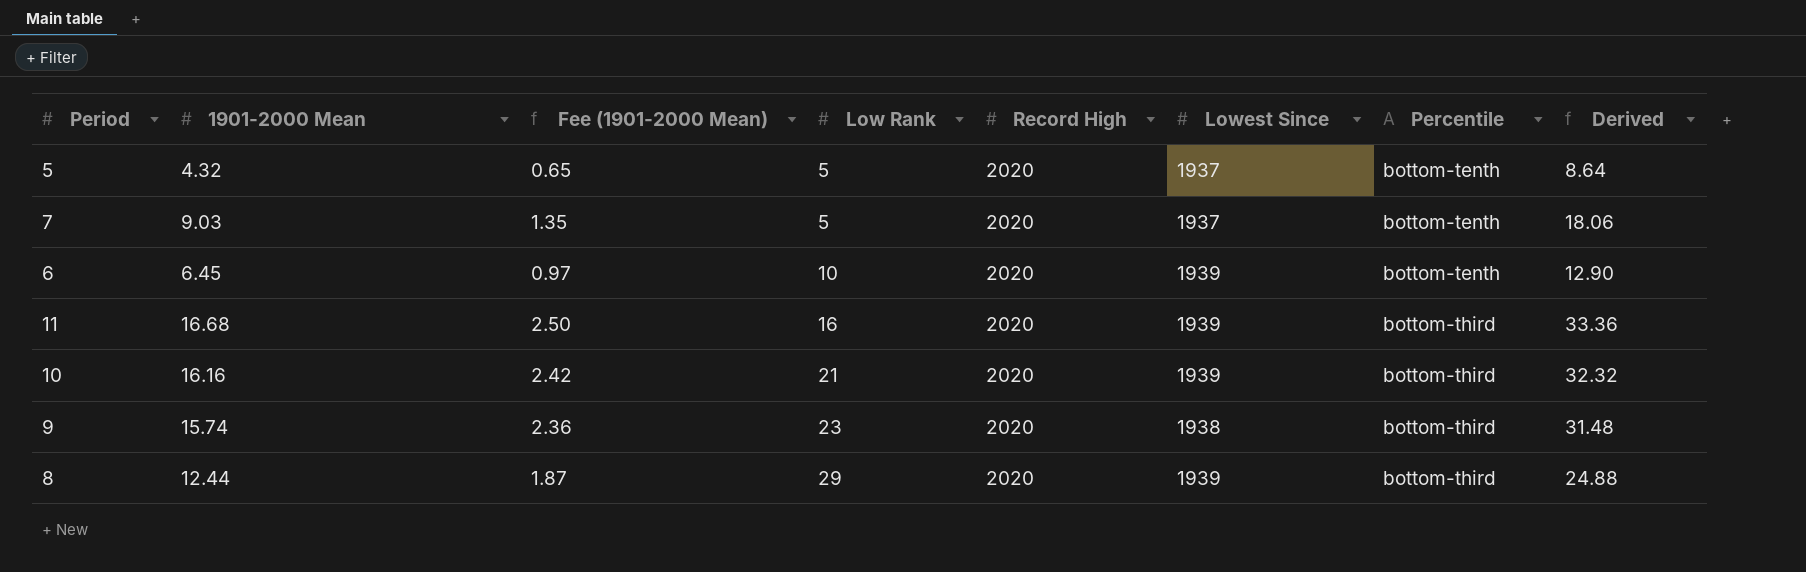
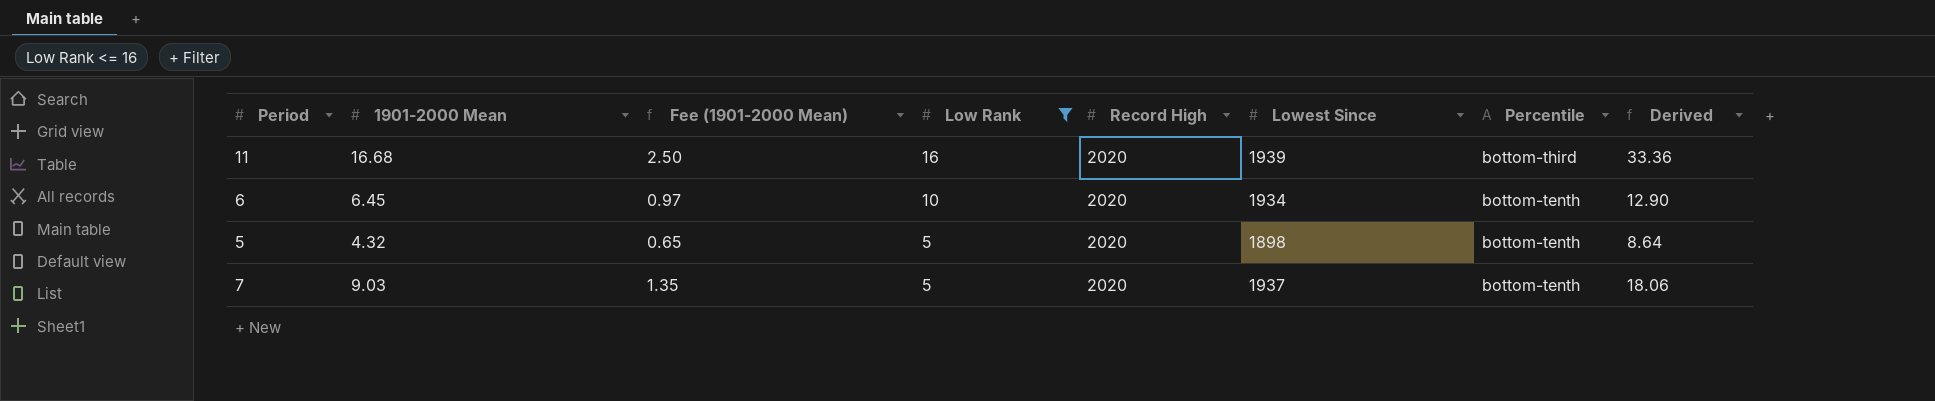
filter: none -> Low Rank <= 16
row order: Low Rank ascending -> Low Rank descending
6 | Lowest Since: 1939 -> 1934
5 | Lowest Since: 1937 -> 1898

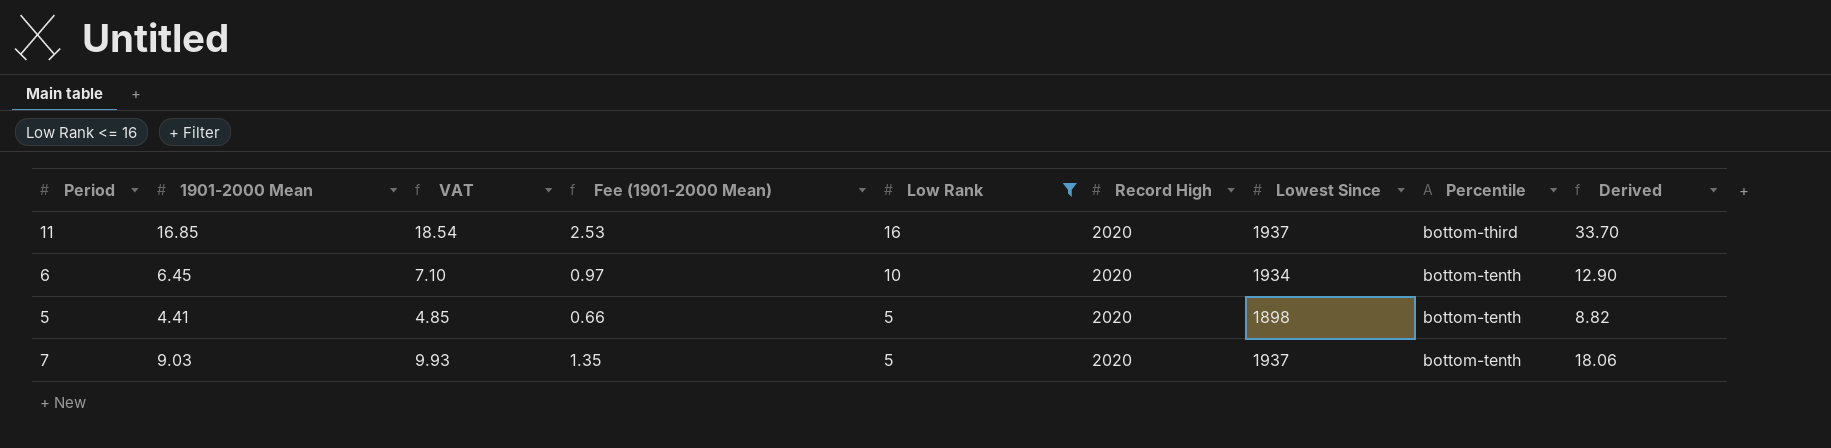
column VAT | formula: none -> [1901-2000 Mean] * 1.1
11 | 1901-2000 Mean: 16.68 -> 16.85
11 | Fee (1901-2000 Mean): 2.50 -> 2.53
11 | Lowest Since: 1939 -> 1937
11 | Derived: 33.36 -> 33.70
5 | 1901-2000 Mean: 4.32 -> 4.41
5 | Fee (1901-2000 Mean): 0.65 -> 0.66
5 | Derived: 8.64 -> 8.82

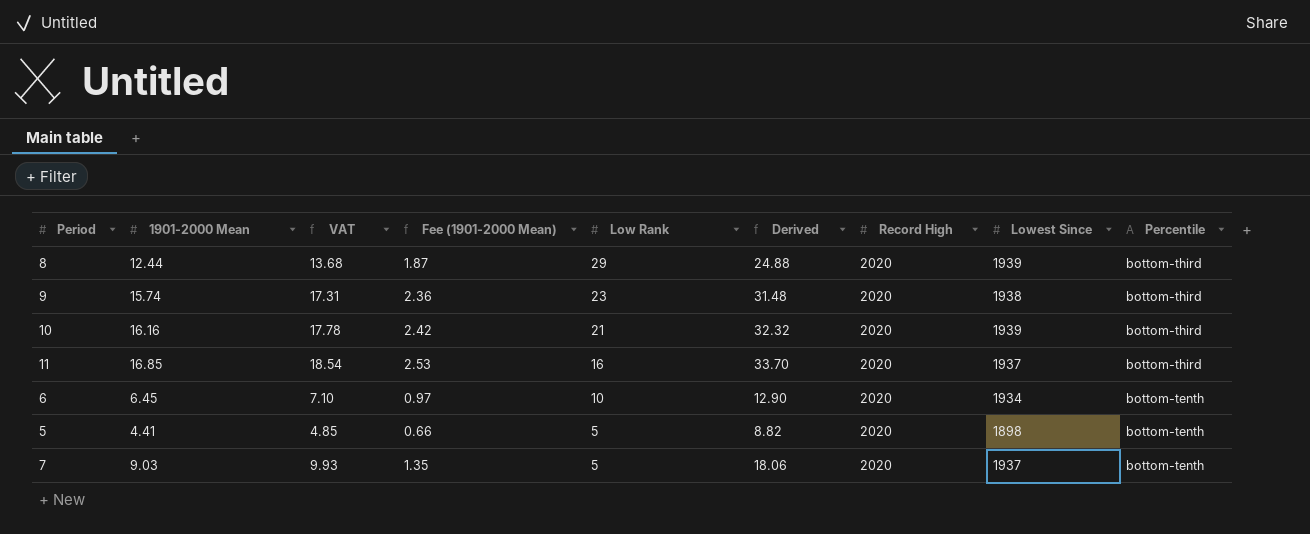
filter: Low Rank <= 16 -> none
column Derived | position: 9 -> 6

